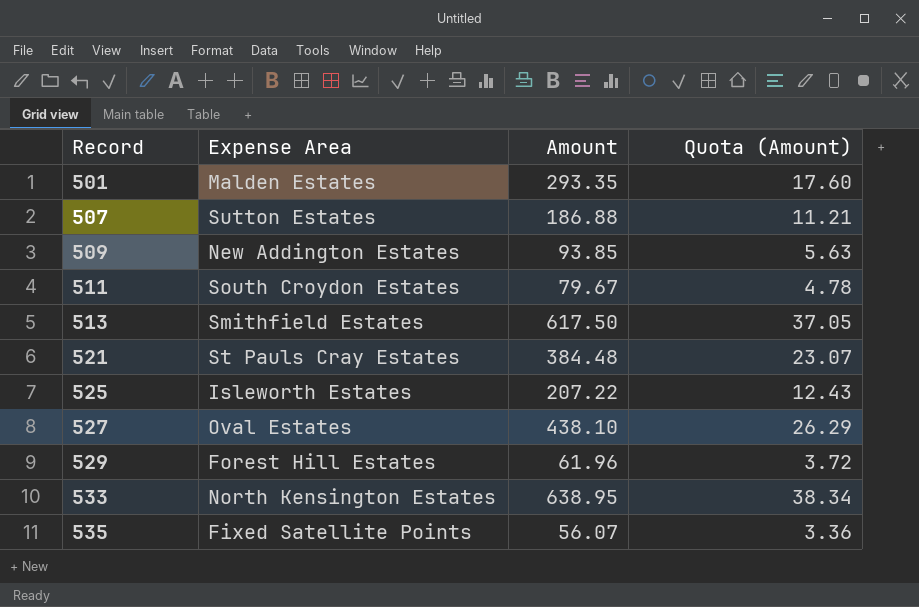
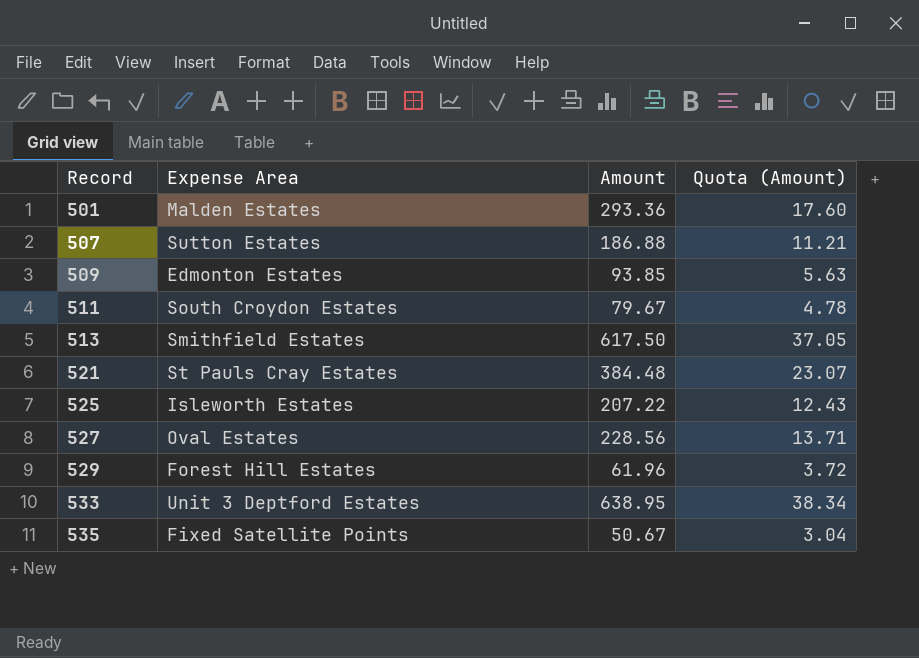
501 | Amount: 293.35 -> 293.36
509 | Expense Area: New Addington Estates -> Edmonton Estates
527 | Amount: 438.10 -> 228.56
527 | Quota (Amount): 26.29 -> 13.71
533 | Expense Area: North Kensington Estates -> Unit 3 Deptford Estates
535 | Amount: 56.07 -> 50.67
535 | Quota (Amount): 3.36 -> 3.04

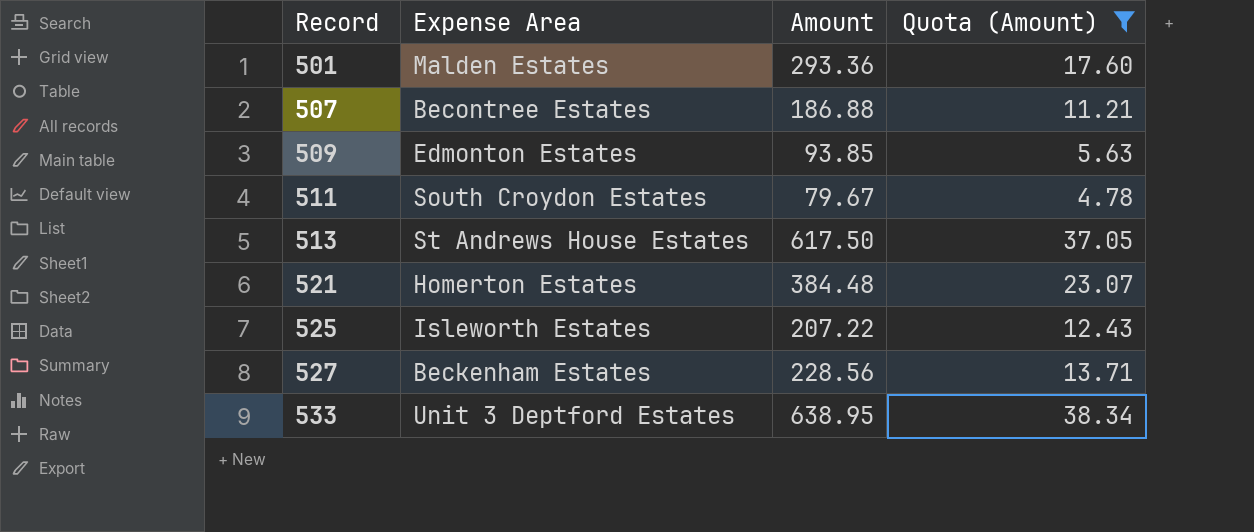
filter: none -> Quota (Amount) >= 4.78
507 | Expense Area: Sutton Estates -> Becontree Estates
513 | Expense Area: Smithfield Estates -> St Andrews House Estates
521 | Expense Area: St Pauls Cray Estates -> Homerton Estates
527 | Expense Area: Oval Estates -> Beckenham Estates

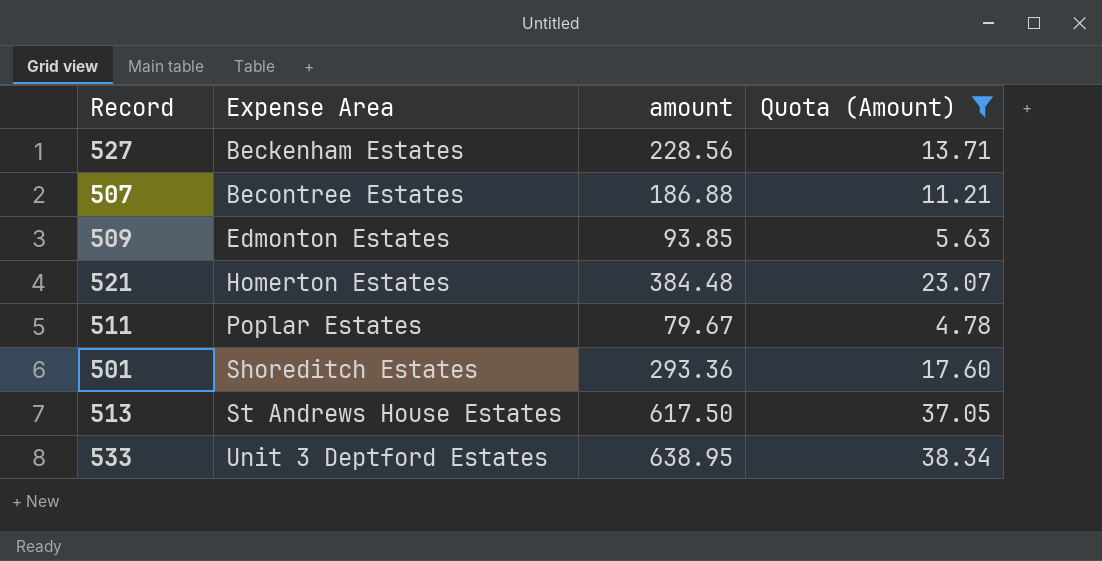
row order: Record ascending -> Expense Area ascending
column name: Amount -> amount
row 525: Isleworth Estates | 207.22 | 12.43 -> none
511 | Expense Area: South Croydon Estates -> Poplar Estates
501 | Expense Area: Malden Estates -> Shoreditch Estates

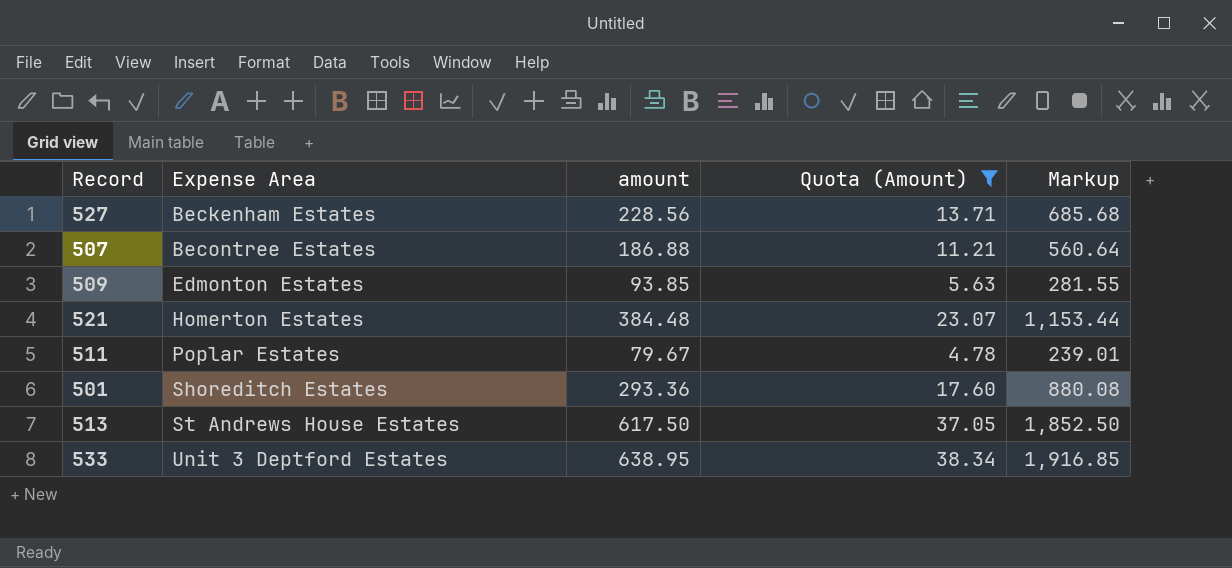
column Markup | formula: none -> [amount] * 3

